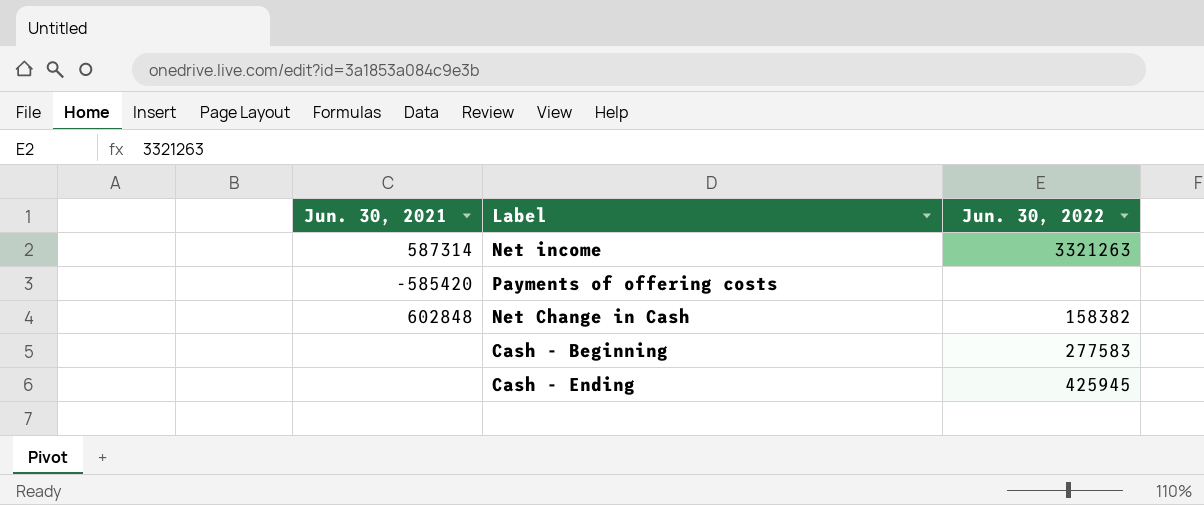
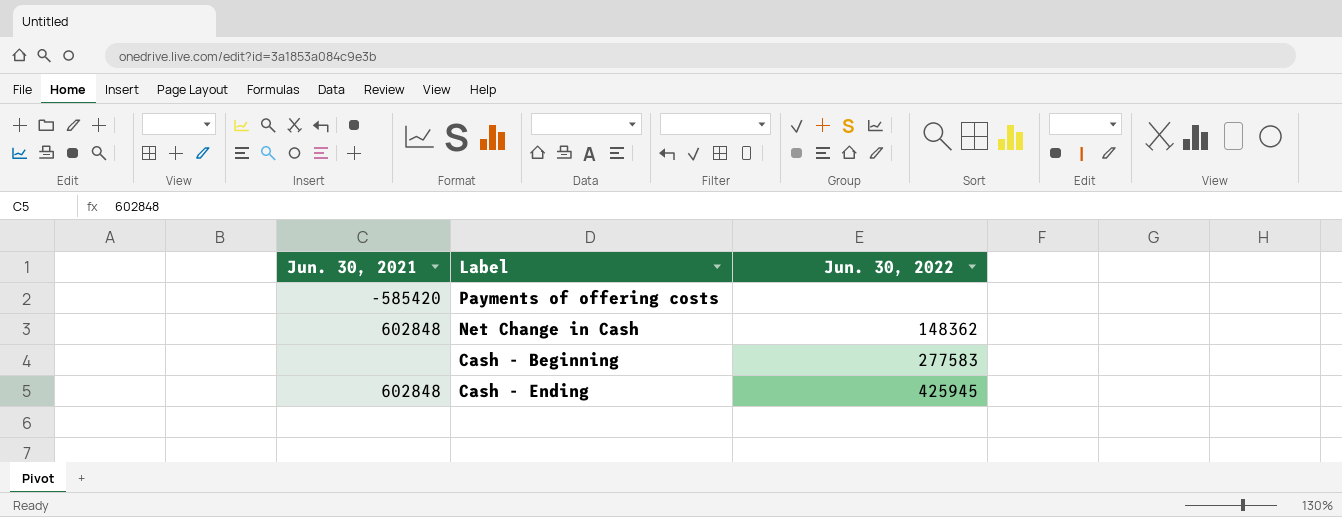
row Net income: 587314 | 3321263 -> none
Net Change in Cash | Jun. 30, 2022: 158382 -> 148362
Cash - Ending | Jun. 30, 2021: none -> 602848

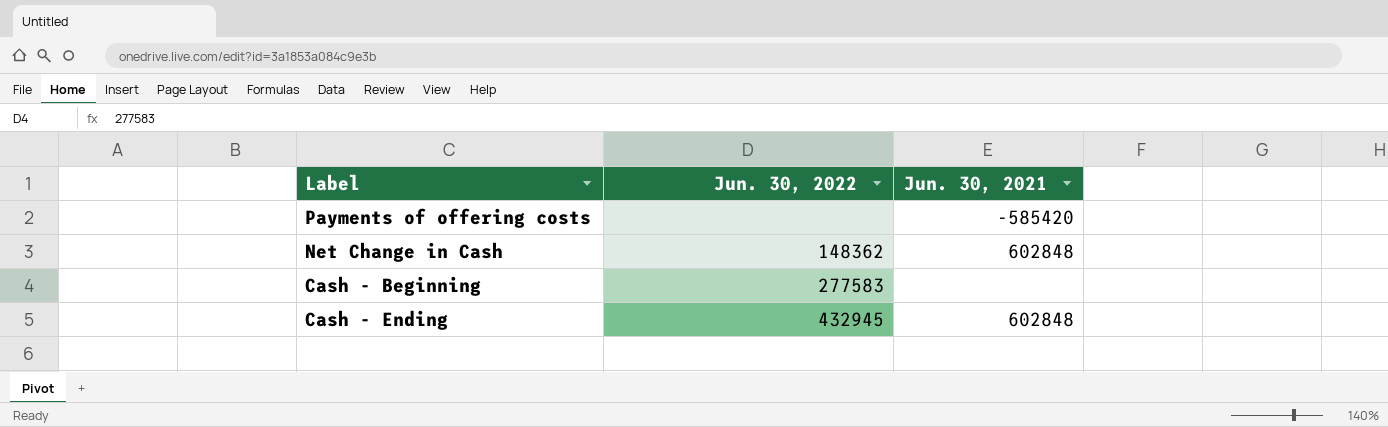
column Jun. 30, 2021 | position: 1 -> 3
Cash - Ending | Jun. 30, 2022: 425945 -> 432945

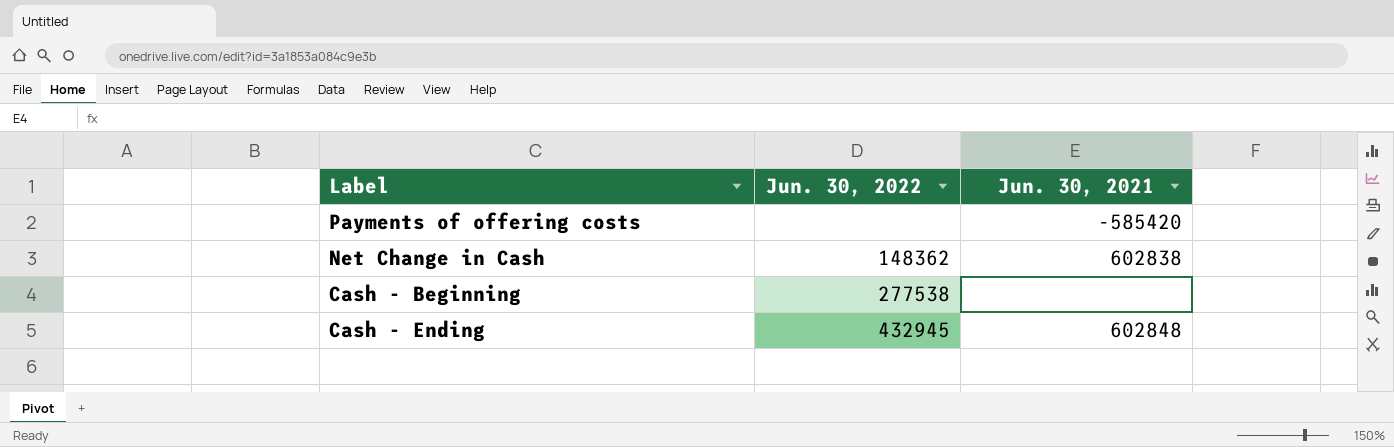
Net Change in Cash | Jun. 30, 2021: 602848 -> 602838
Cash - Beginning | Jun. 30, 2022: 277583 -> 277538

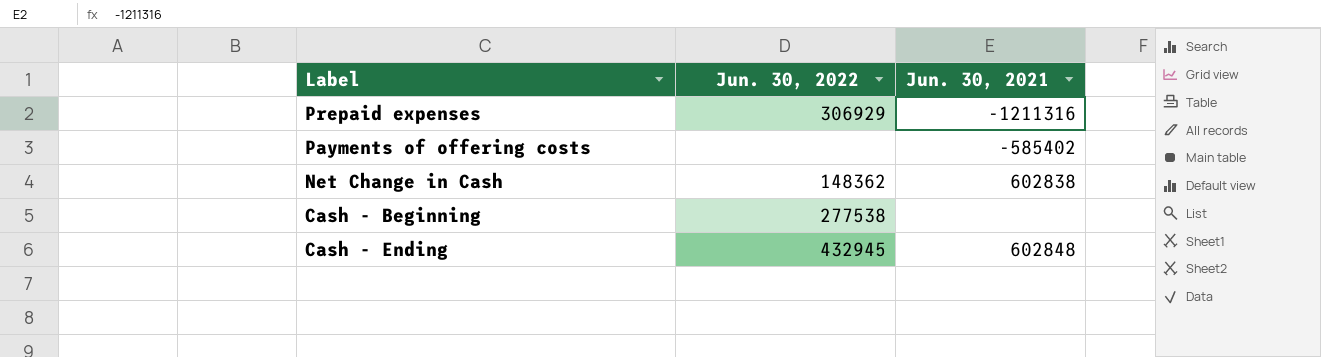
row Prepaid expenses: none -> 306929 | -1211316
Payments of offering costs | Jun. 30, 2021: -585420 -> -585402

